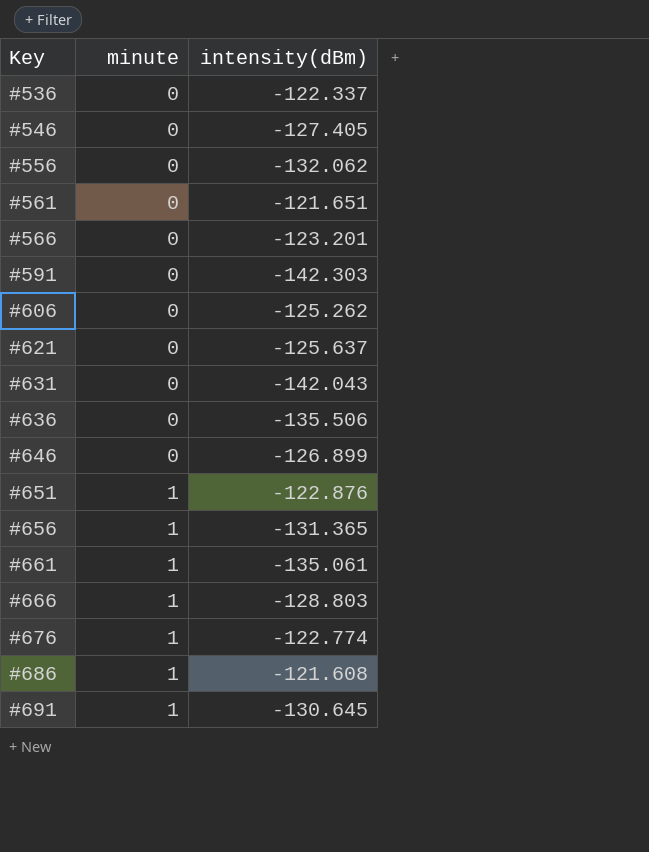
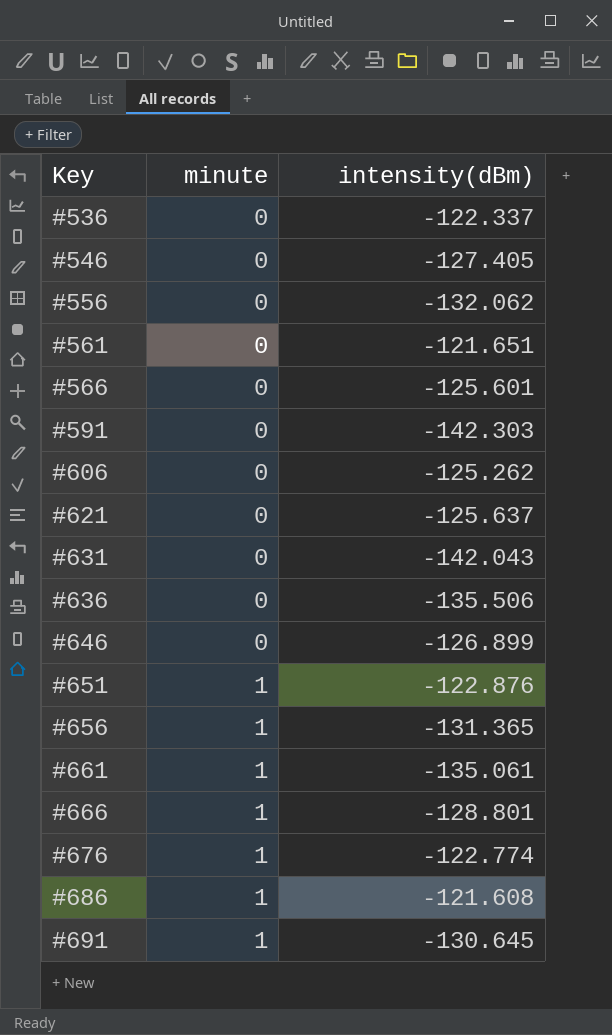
#566 | intensity(dBm): -123.201 -> -125.601
#666 | intensity(dBm): -128.803 -> -128.801

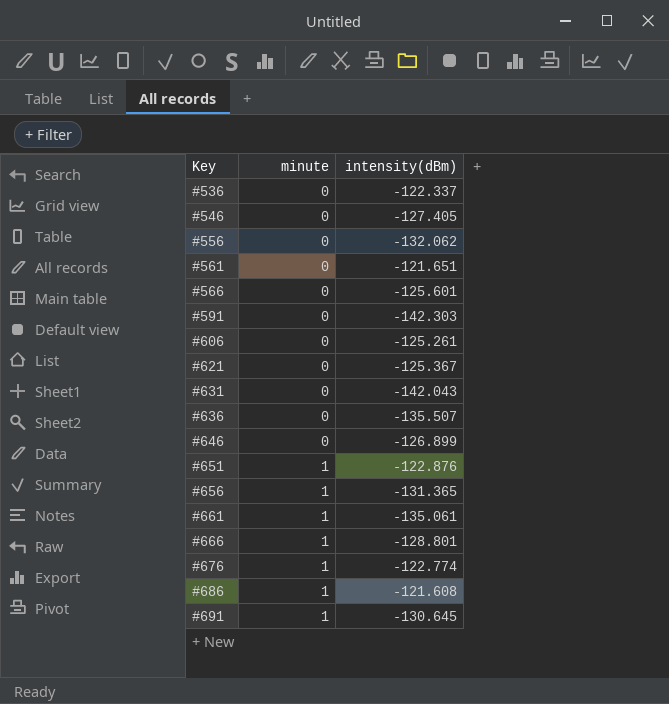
#606 | intensity(dBm): -125.262 -> -125.261
#621 | intensity(dBm): -125.637 -> -125.367
#636 | intensity(dBm): -135.506 -> -135.507

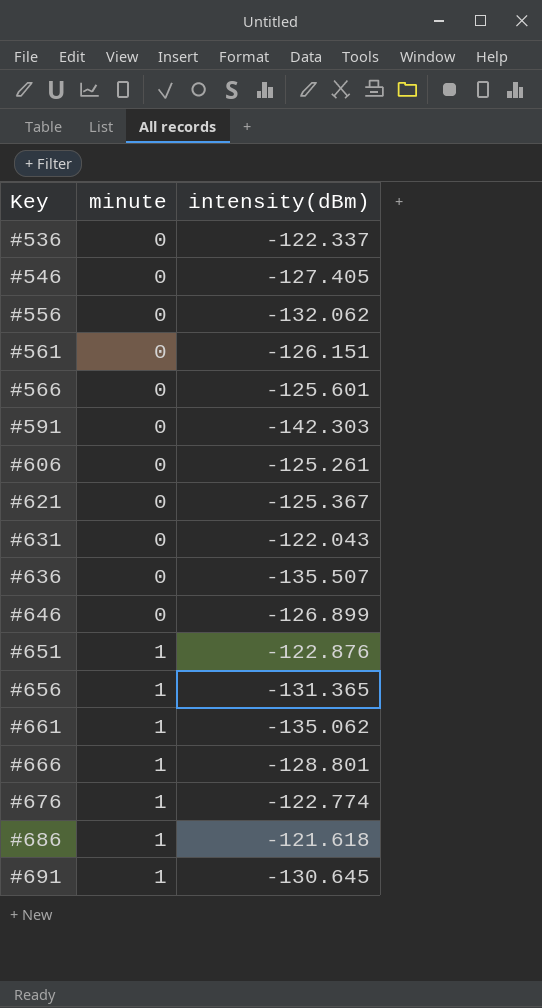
#561 | intensity(dBm): -121.651 -> -126.151
#631 | intensity(dBm): -142.043 -> -122.043
#661 | intensity(dBm): -135.061 -> -135.062
#686 | intensity(dBm): -121.608 -> -121.618

